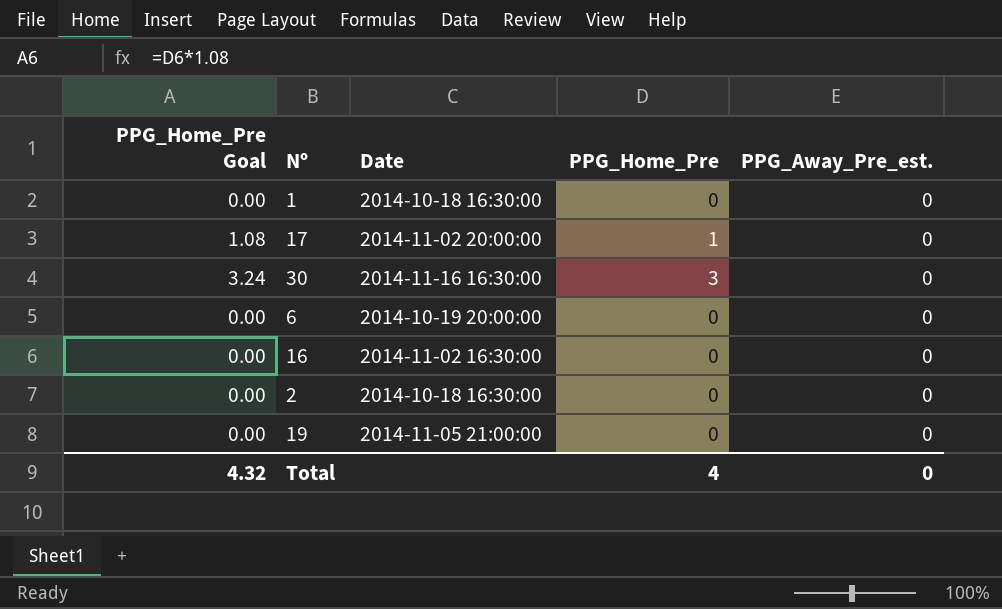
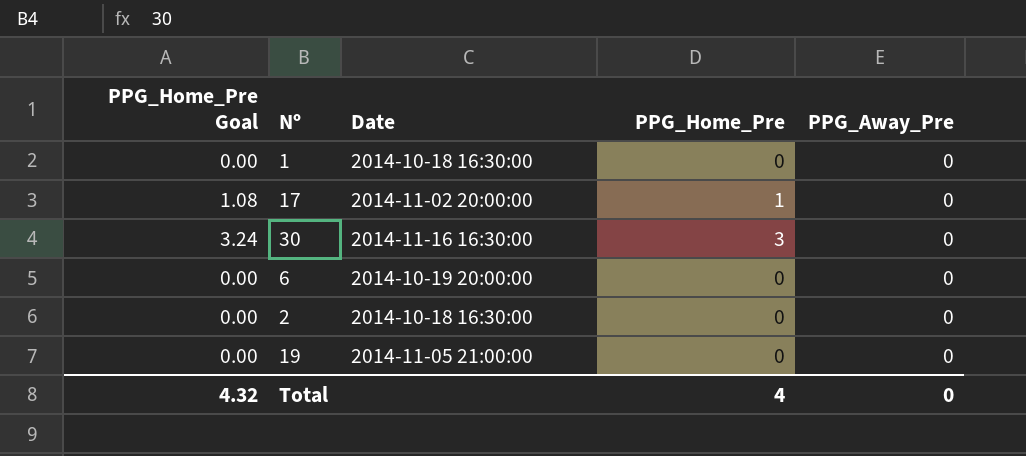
column name: PPG_Away_Pre_est. -> PPG_Away_Pre
row 16: 0.00 | 2014-11-02 16:30:00 | 0 | 0 -> none

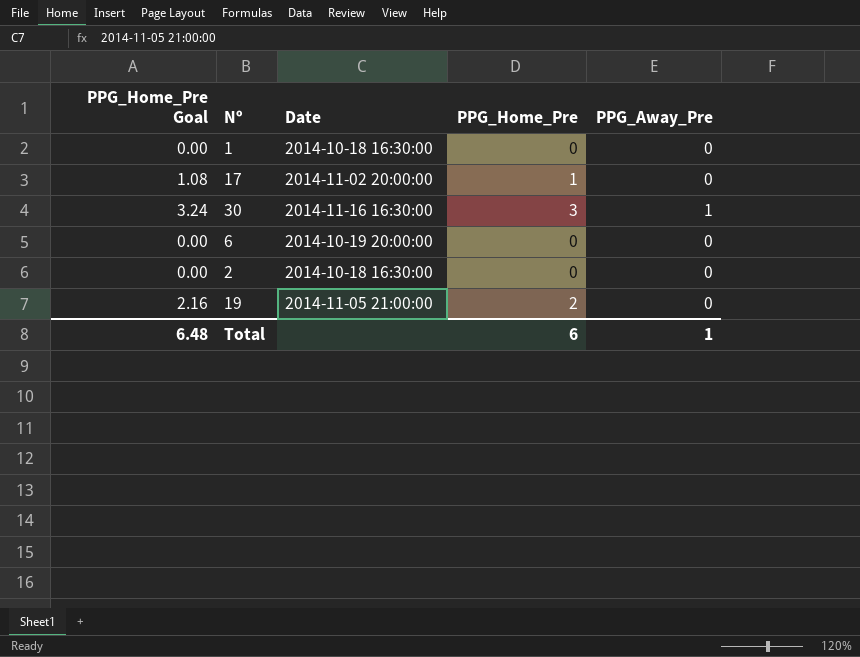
30 | PPG_Away_Pre: 0 -> 1
19 | PPG_Home_Pre Goal: 0.00 -> 2.16
19 | PPG_Home_Pre: 0 -> 2
Total | PPG_Home_Pre Goal: 4.32 -> 6.48
Total | PPG_Home_Pre: 4 -> 6
Total | PPG_Away_Pre: 0 -> 1

